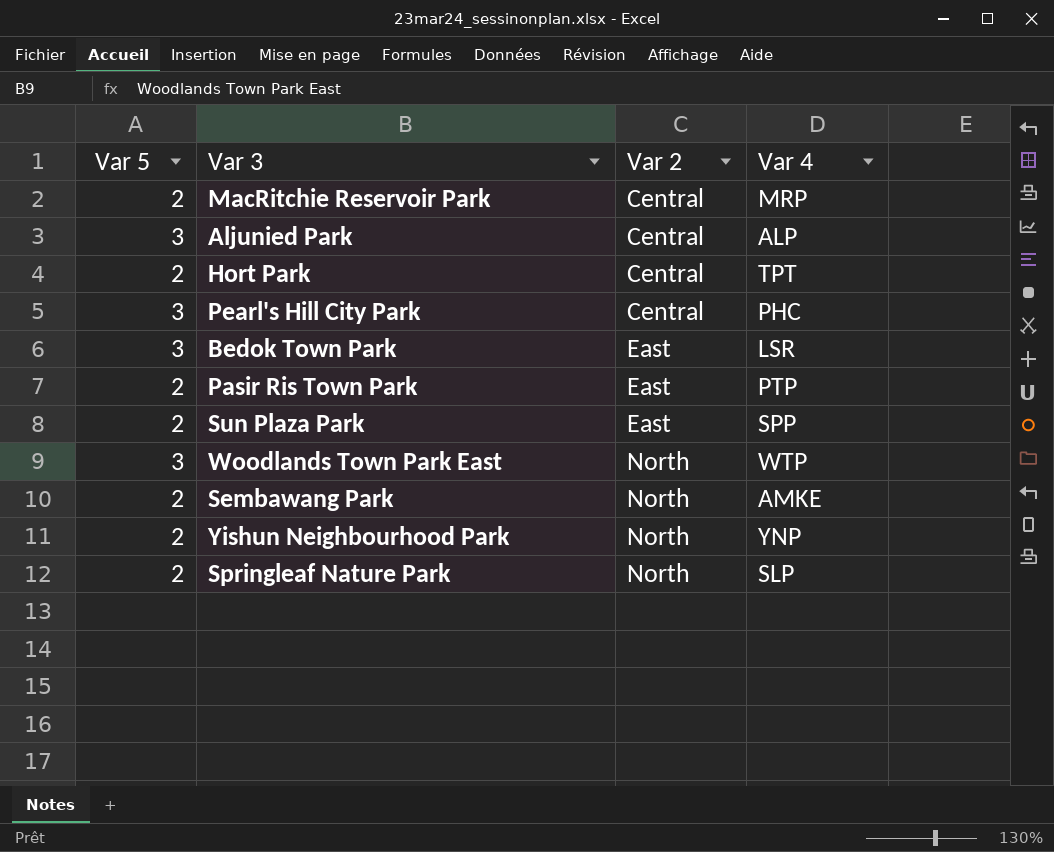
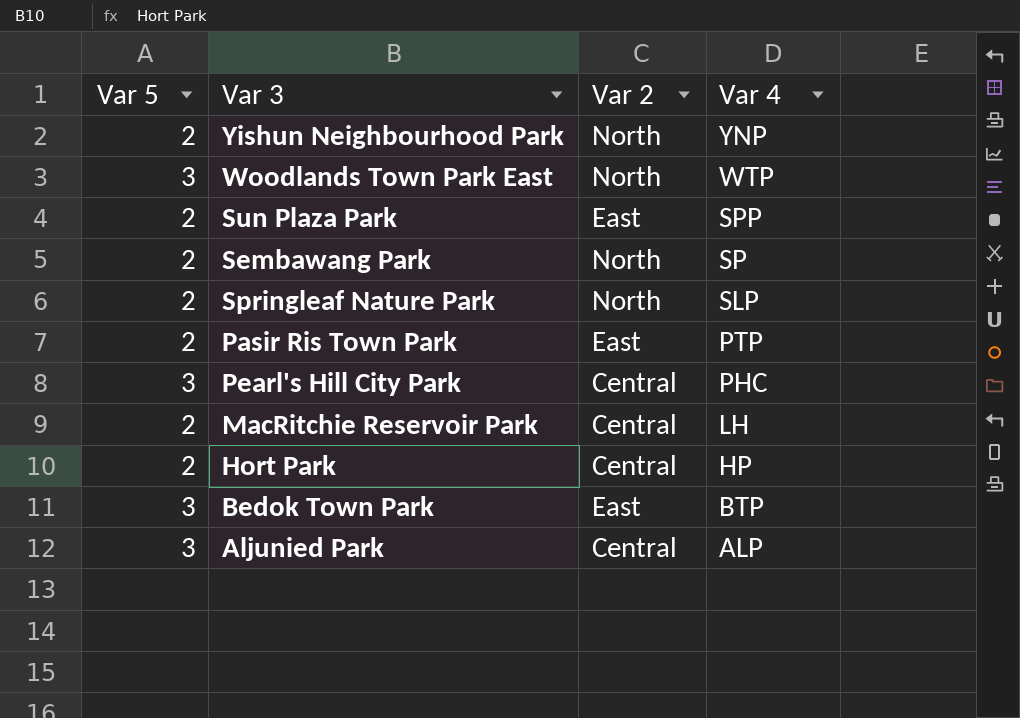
row order: Var 2 ascending -> Var 4 descending
Sembawang Park | Var 4: AMKE -> SP
MacRitchie Reservoir Park | Var 4: MRP -> LH
Hort Park | Var 4: TPT -> HP
Bedok Town Park | Var 4: LSR -> BTP

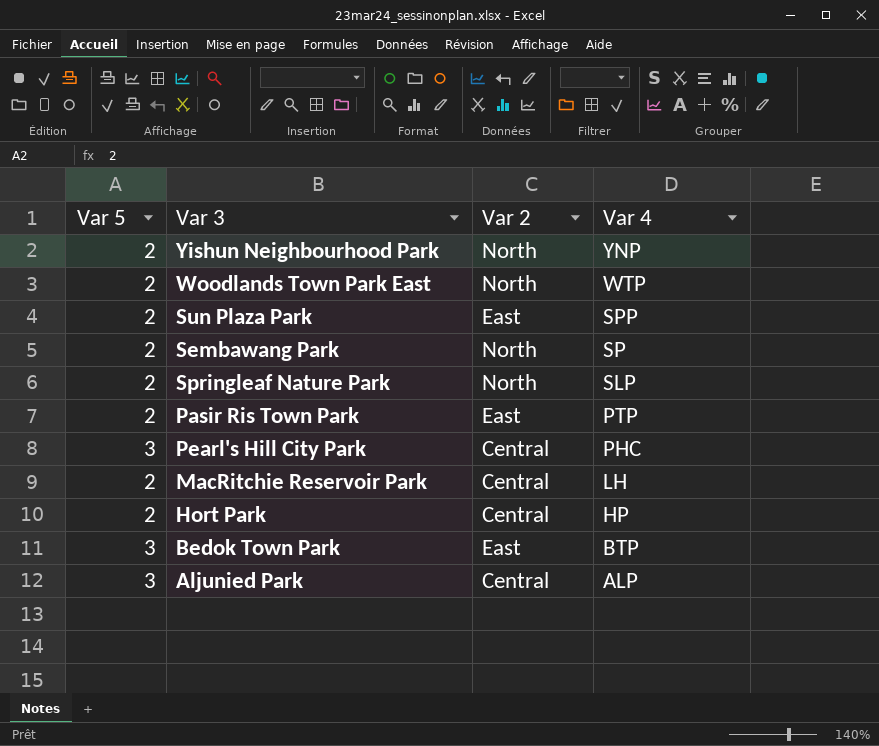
Woodlands Town Park East | Var 5: 3 -> 2

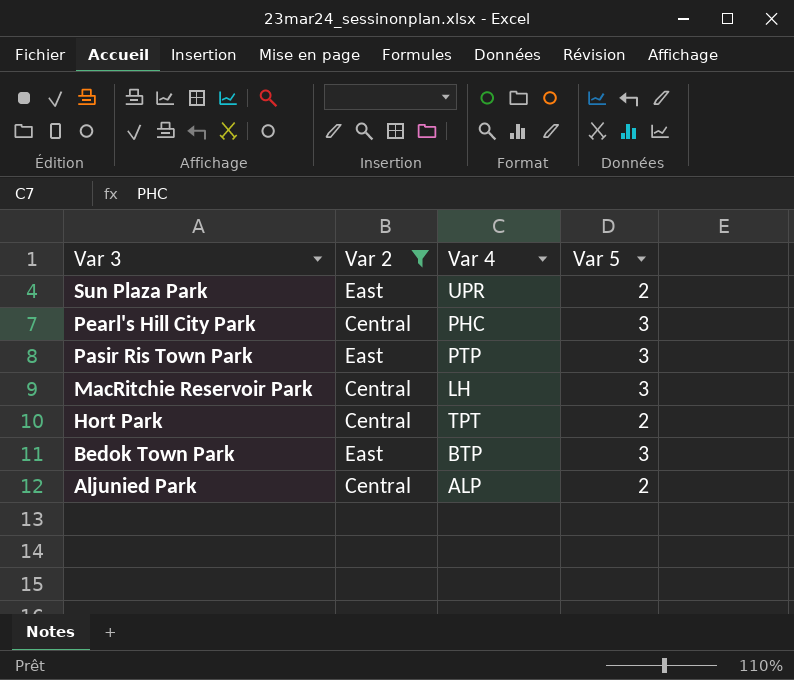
filter: none -> Var 2 != North
row order: Var 4 descending -> Var 3 descending
column Var 5 | position: 1 -> 4
Sun Plaza Park | Var 4: SPP -> UPR
Pasir Ris Town Park | Var 5: 2 -> 3
MacRitchie Reservoir Park | Var 5: 2 -> 3
Hort Park | Var 4: HP -> TPT
Aljunied Park | Var 5: 3 -> 2

